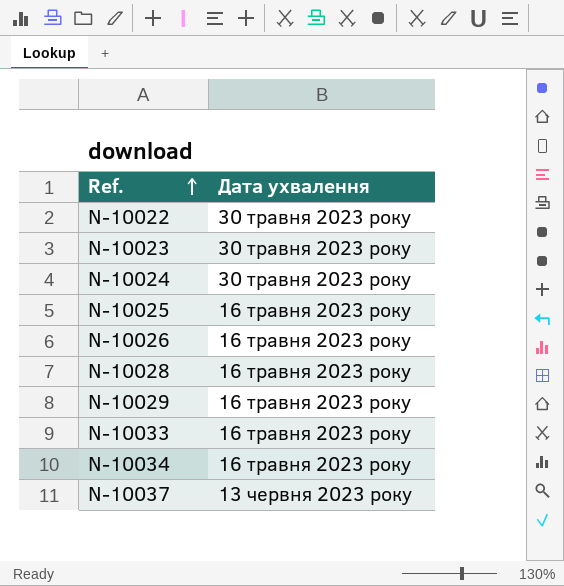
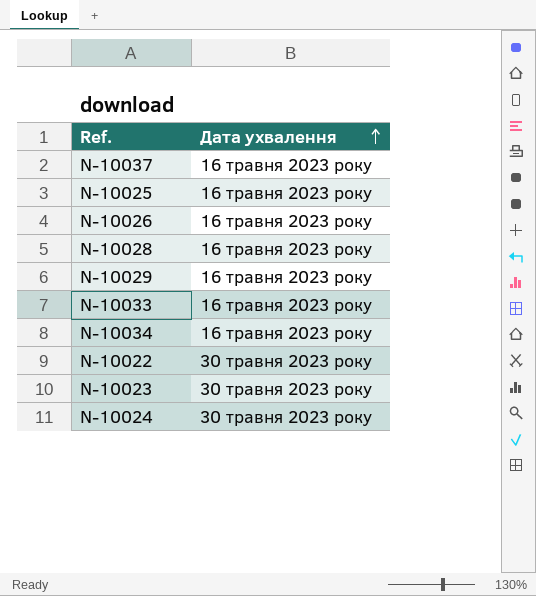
row order: Ref. ascending -> Дата ухвалення ascending
N-10037 | Дата ухвалення: 13 червня 2023 року -> 16 травня 2023 року

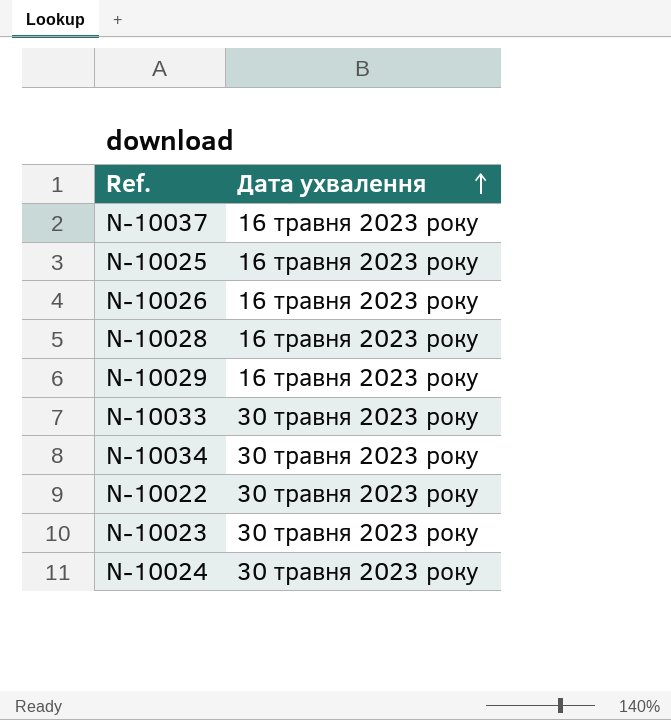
N-10033 | Дата ухвалення: 16 травня 2023 року -> 30 травня 2023 року
N-10034 | Дата ухвалення: 16 травня 2023 року -> 30 травня 2023 року

